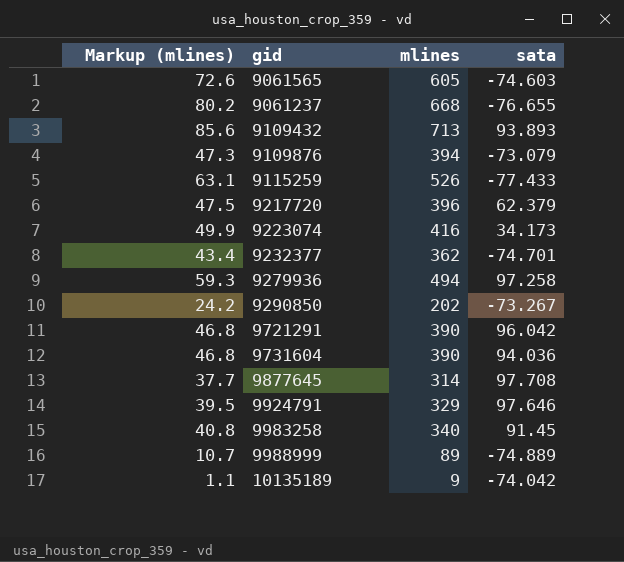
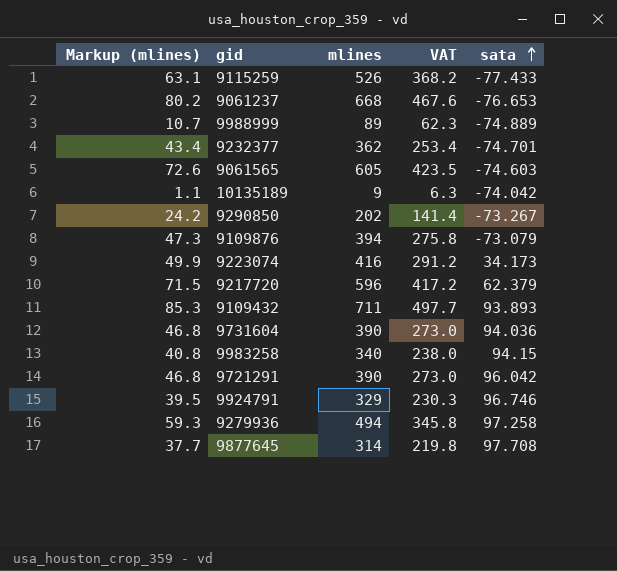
row order: none -> sata ascending
column VAT | formula: none -> [mlines] * 0.7
9061237 | sata: -76.655 -> -76.653
9217720 | Markup (mlines): 47.5 -> 71.5
9217720 | mlines: 396 -> 596
9109432 | Markup (mlines): 85.6 -> 85.3
9109432 | mlines: 713 -> 711
9983258 | sata: 91.45 -> 94.15
9924791 | sata: 97.646 -> 96.746

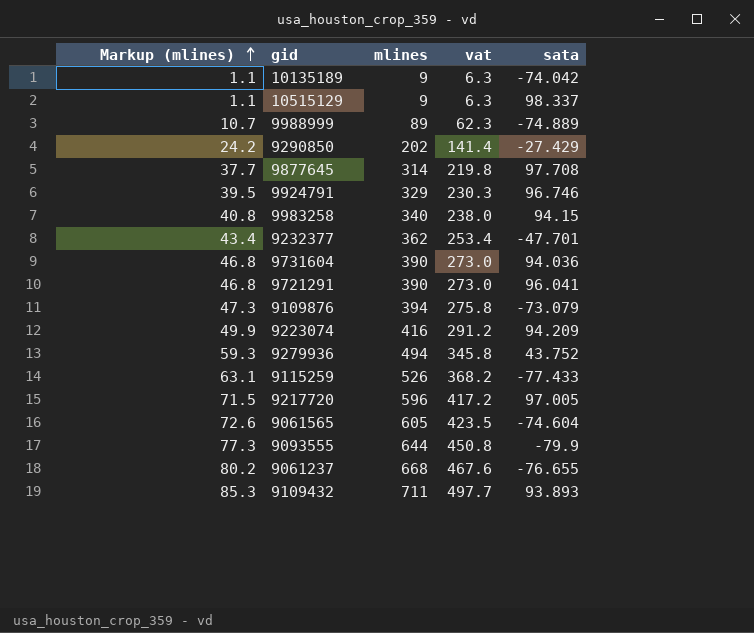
row order: sata ascending -> Markup (mlines) ascending
column name: VAT -> vat
row 10515129: none -> 1.1 | 9 | 6.3 | 98.337
9290850 | sata: -73.267 -> -27.429
9232377 | sata: -74.701 -> -47.701
9721291 | sata: 96.042 -> 96.041
9223074 | sata: 34.173 -> 94.209
9279936 | sata: 97.258 -> 43.752
9217720 | sata: 62.379 -> 97.005
9061565 | sata: -74.603 -> -74.604
row 9093555: none -> 77.3 | 644 | 450.8 | -79.9
9061237 | sata: -76.653 -> -76.655

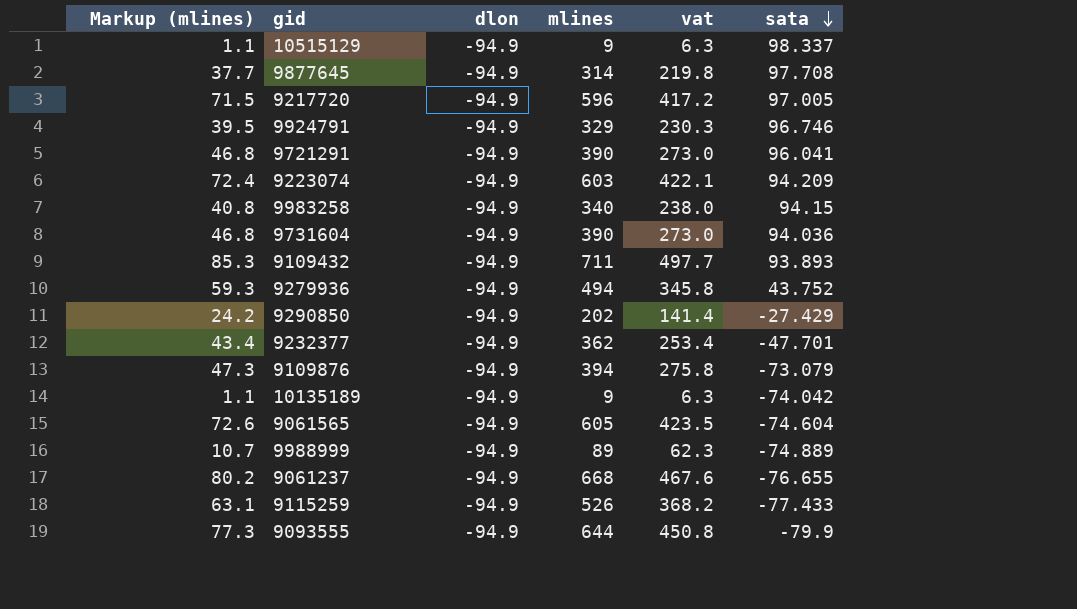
row order: Markup (mlines) ascending -> sata descending
column dlon | position: none -> 3
9223074 | Markup (mlines): 49.9 -> 72.4
9223074 | mlines: 416 -> 603
9223074 | vat: 291.2 -> 422.1

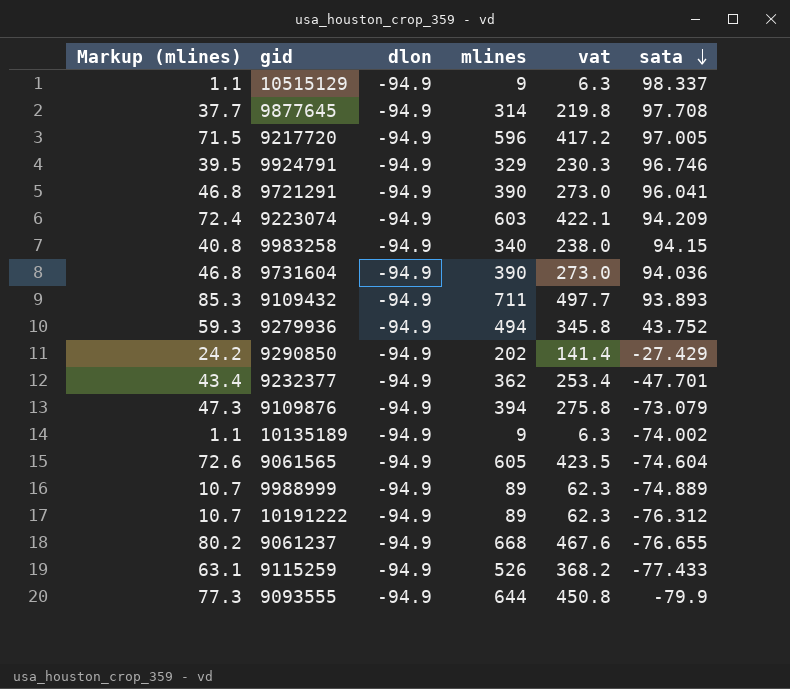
10135189 | sata: -74.042 -> -74.002
row 10191222: none -> 10.7 | -94.9 | 89 | 62.3 | -76.312

